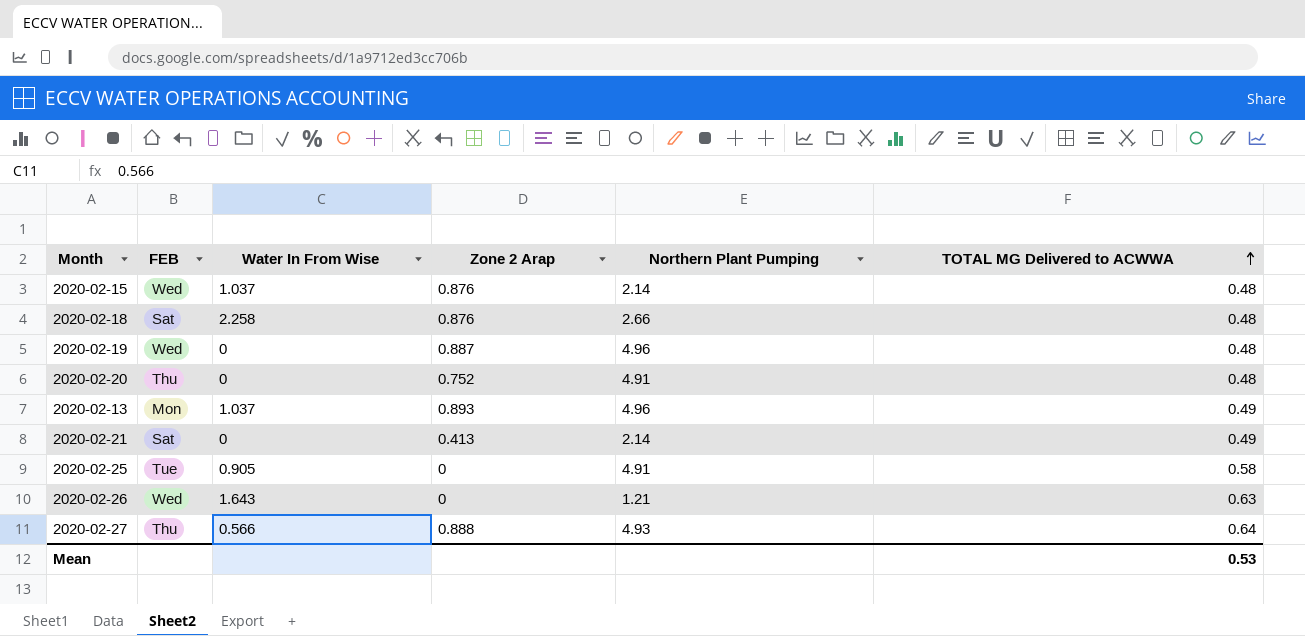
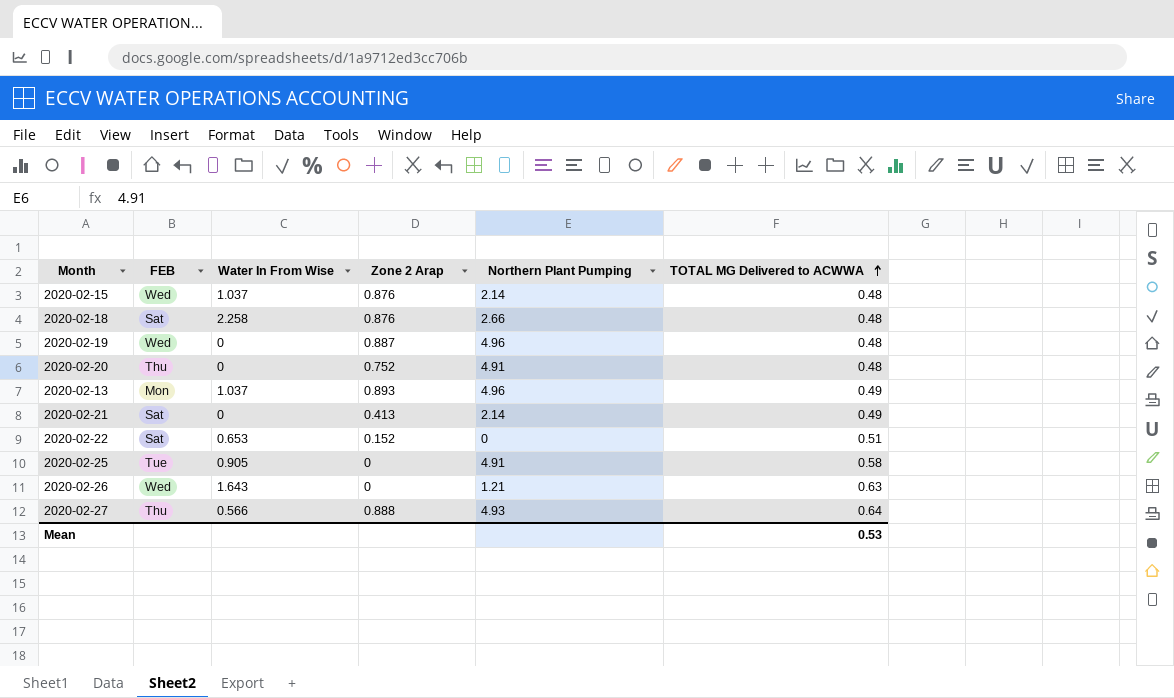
row 2020-02-22: none -> Sat | 0.653 | 0.152 | 0 | 0.51

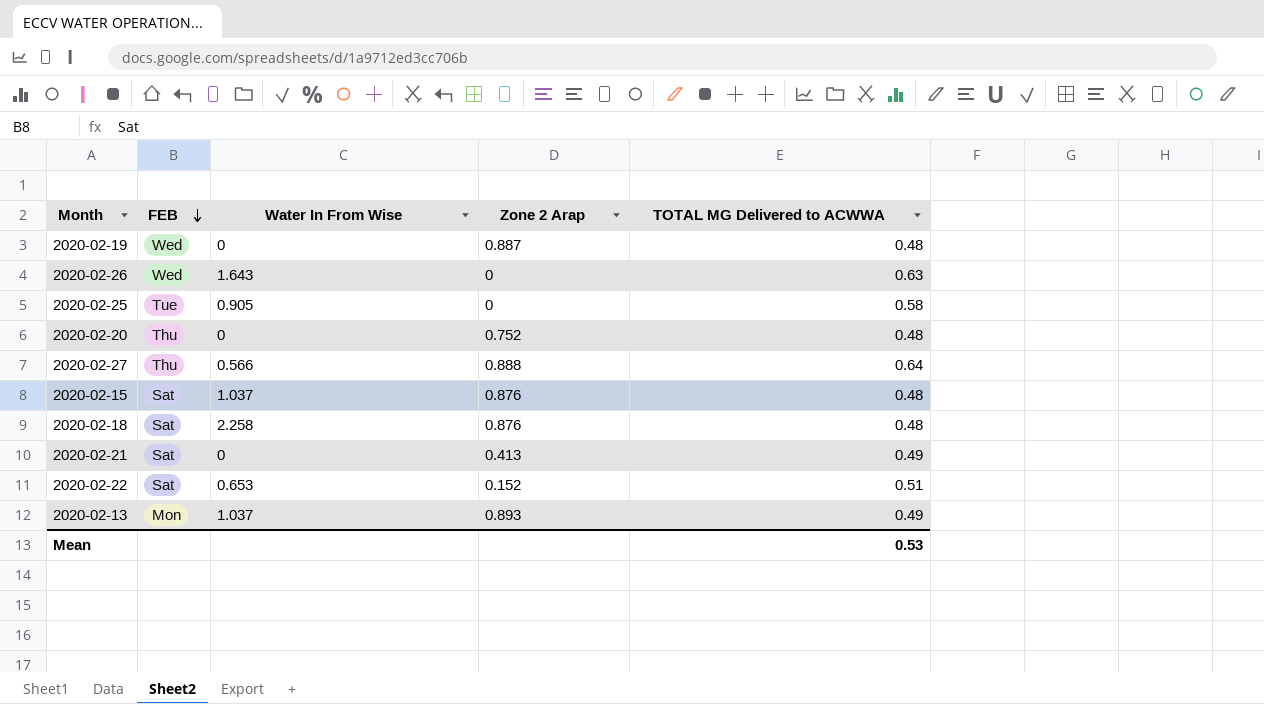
row order: TOTAL MG Delivered to ACWWA ascending -> FEB descending
column Northern Plant Pumping | position: 5 -> none
2020-02-15 | FEB: Wed -> Sat

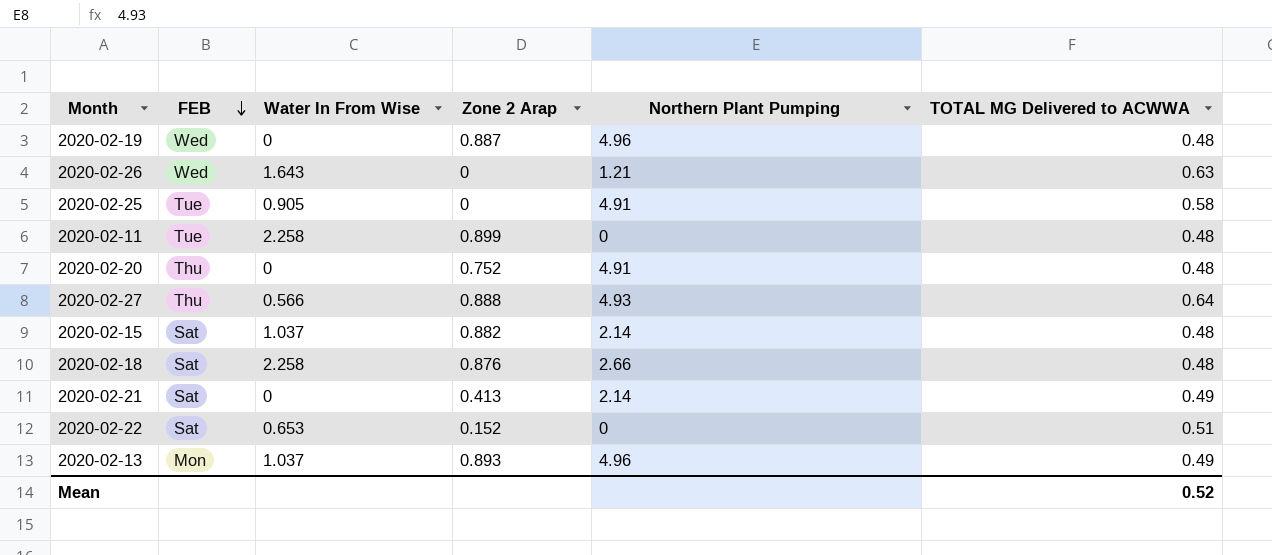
column Northern Plant Pumping | position: none -> 5
row 2020-02-11: none -> Tue | 2.258 | 0.899 | 0 | 0.48
2020-02-15 | Zone 2 Arap: 0.876 -> 0.882
Mean | TOTAL MG Delivered to ACWWA: 0.53 -> 0.52

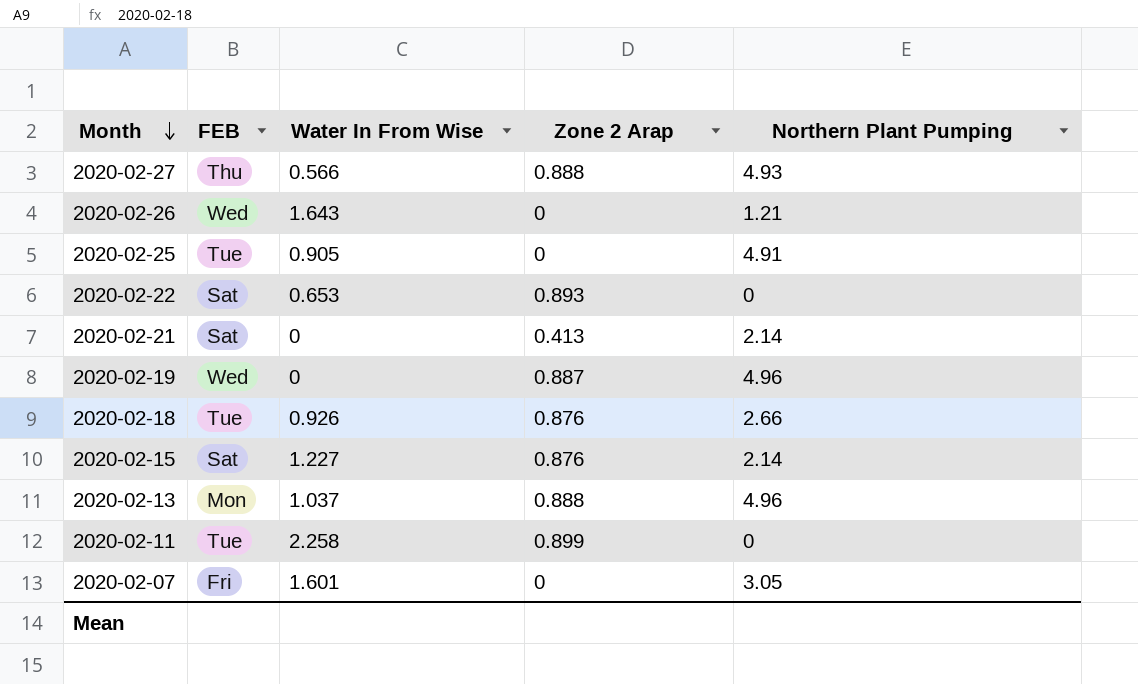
row order: FEB descending -> Month descending
column TOTAL MG Delivered to ACWWA | position: 6 -> none
row 2020-02-20: Thu | 0 | 0.752 | 4.91 | 0.48 -> none
2020-02-22 | Zone 2 Arap: 0.152 -> 0.893
2020-02-18 | FEB: Sat -> Tue
2020-02-18 | Water In From Wise: 2.258 -> 0.926
2020-02-15 | Water In From Wise: 1.037 -> 1.227
2020-02-15 | Zone 2 Arap: 0.882 -> 0.876
2020-02-13 | Zone 2 Arap: 0.893 -> 0.888
row 2020-02-07: none -> Fri | 1.601 | 0 | 3.05

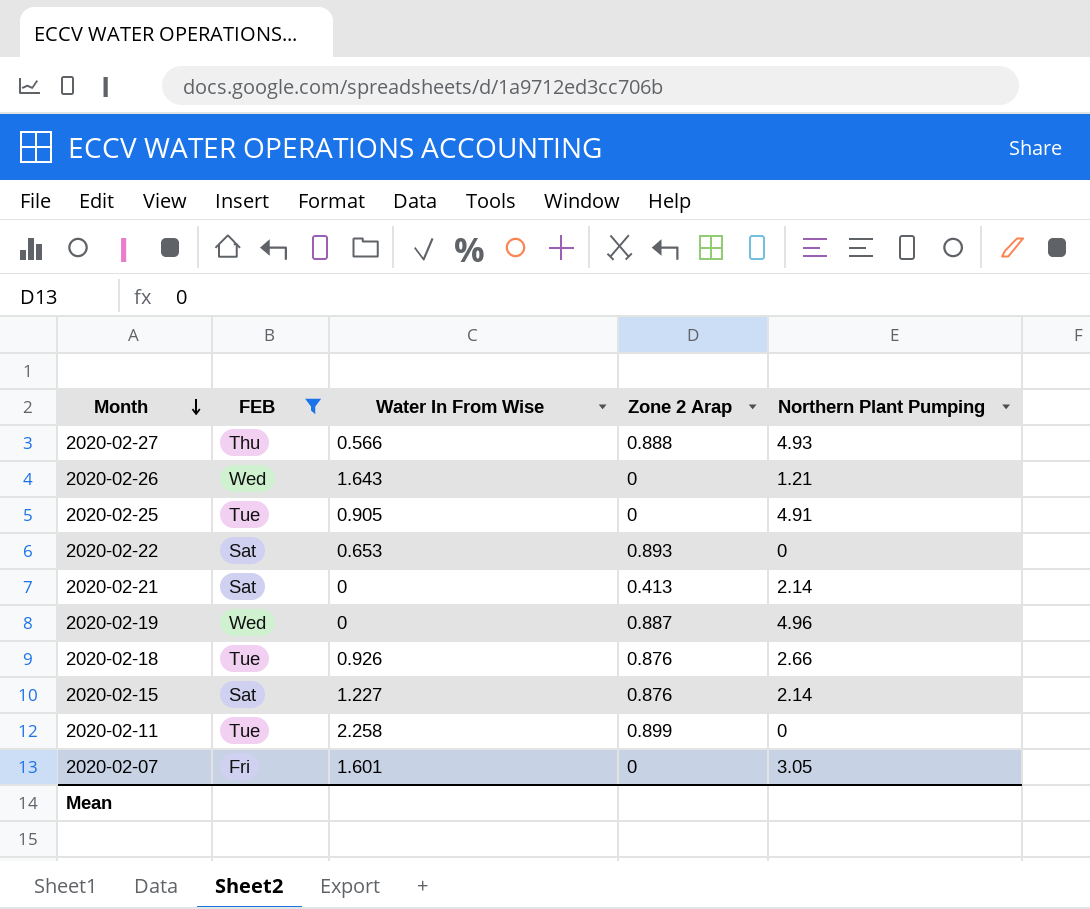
filter: none -> FEB != Mon

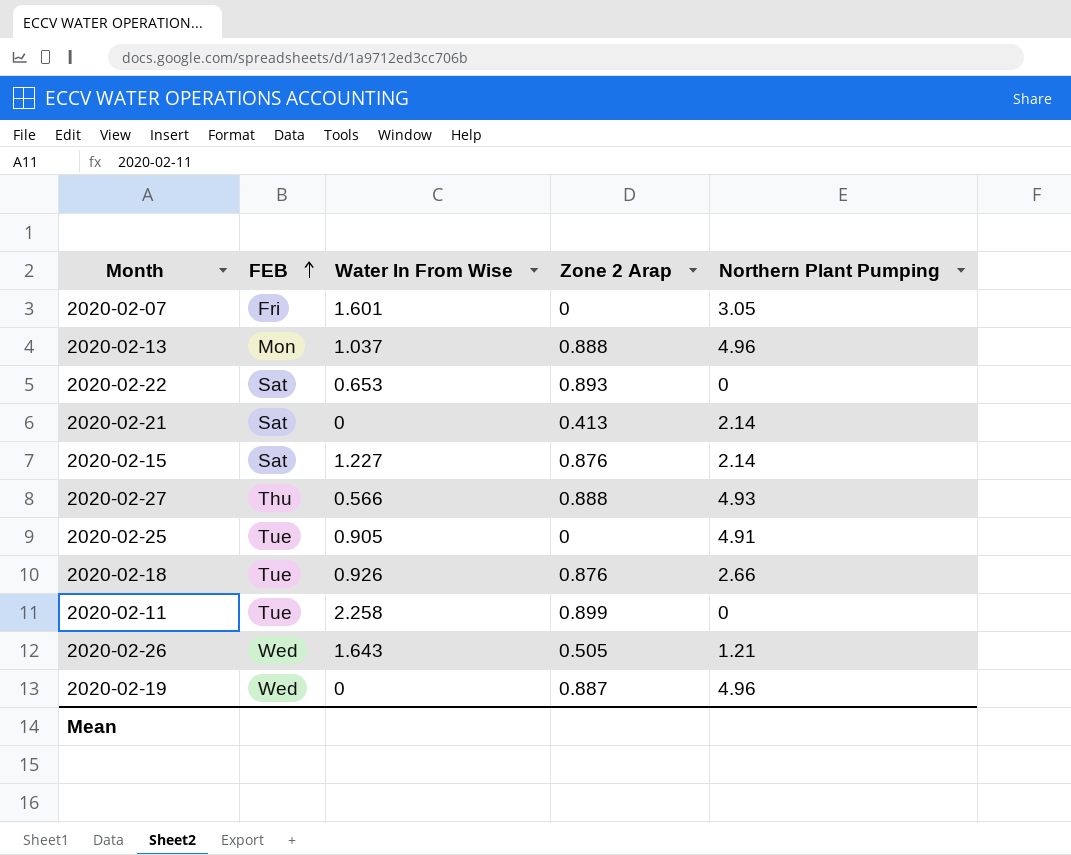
filter: FEB != Mon -> none
row order: Month descending -> FEB ascending
2020-02-26 | Zone 2 Arap: 0 -> 0.505

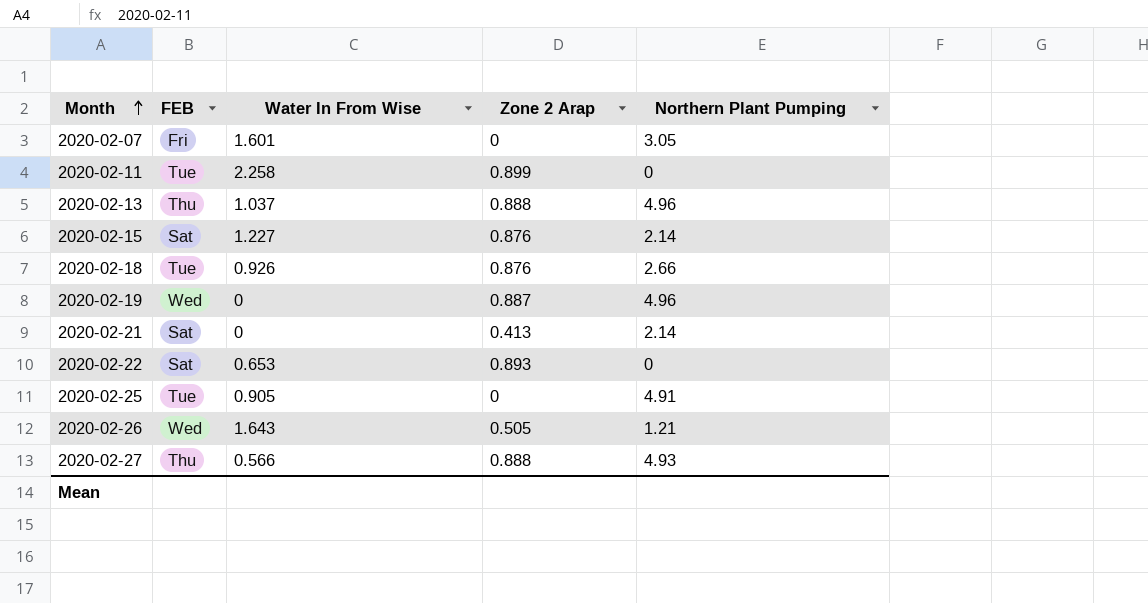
row order: FEB ascending -> Month ascending
2020-02-13 | FEB: Mon -> Thu

